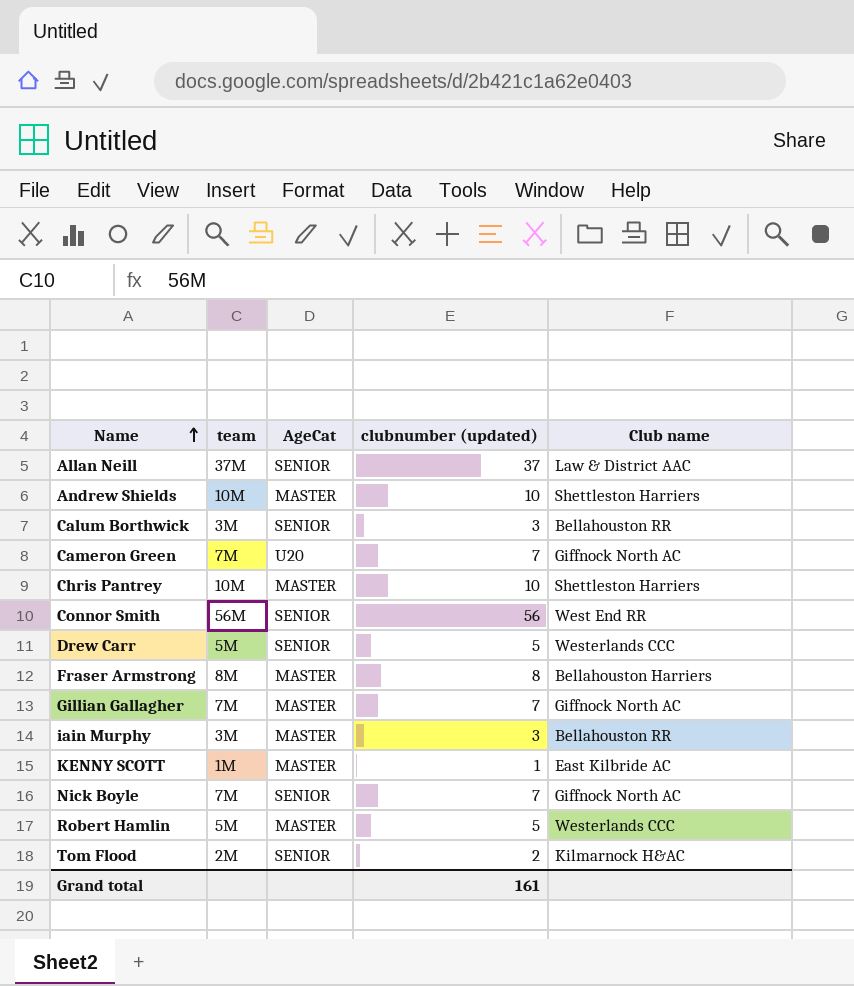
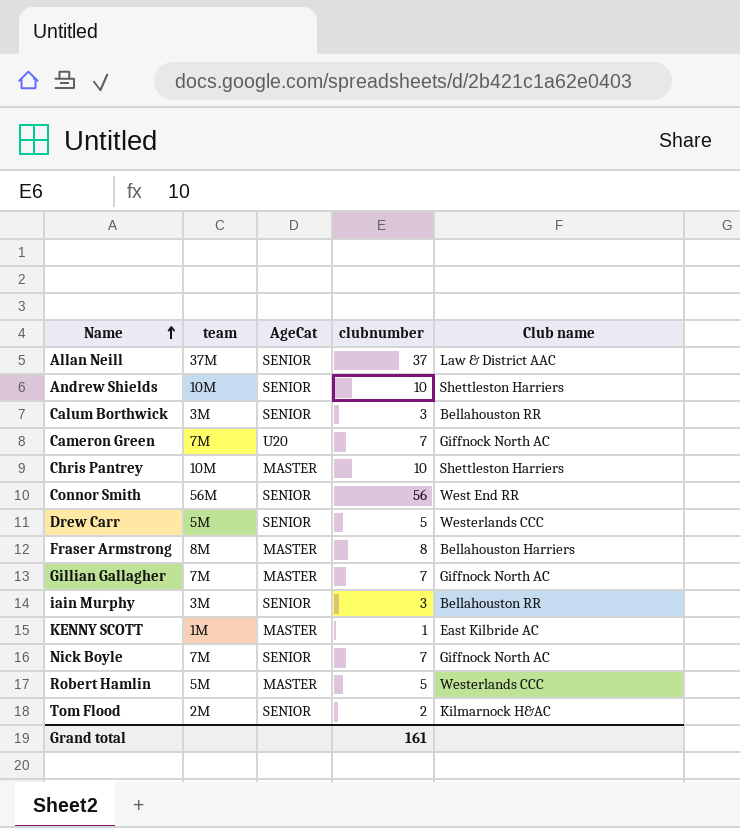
column name: clubnumber (updated) -> clubnumber
Andrew Shields | AgeCat: MASTER -> SENIOR
iain Murphy | AgeCat: MASTER -> SENIOR

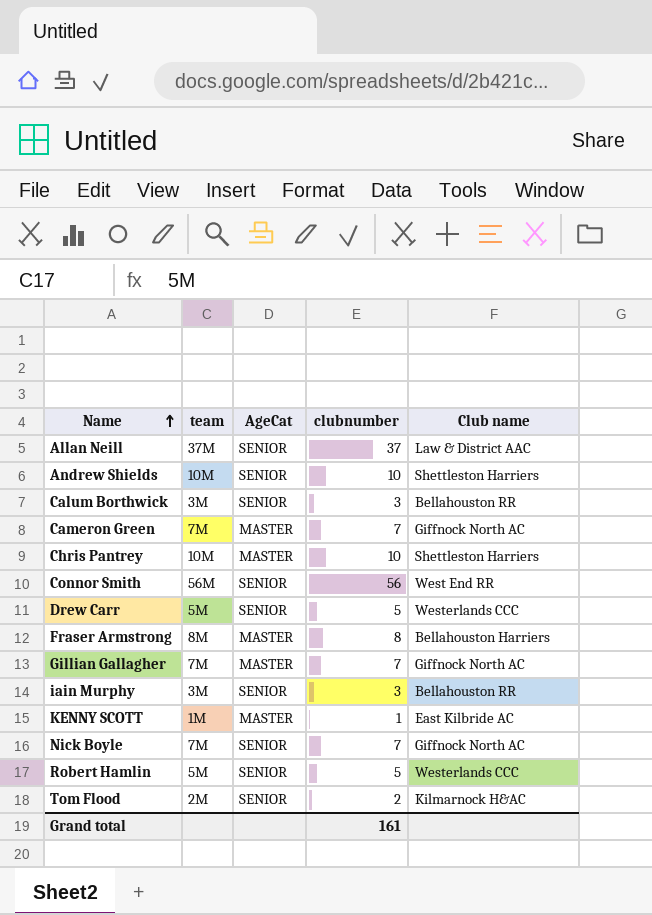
Cameron Green | AgeCat: U20 -> MASTER
Robert Hamlin | AgeCat: MASTER -> SENIOR

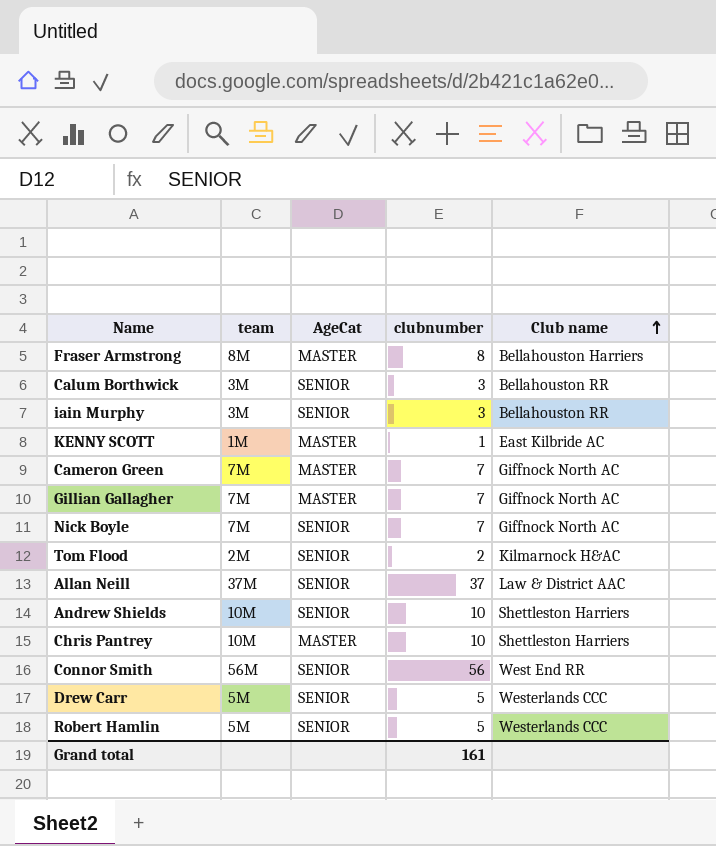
row order: Name ascending -> Club name ascending

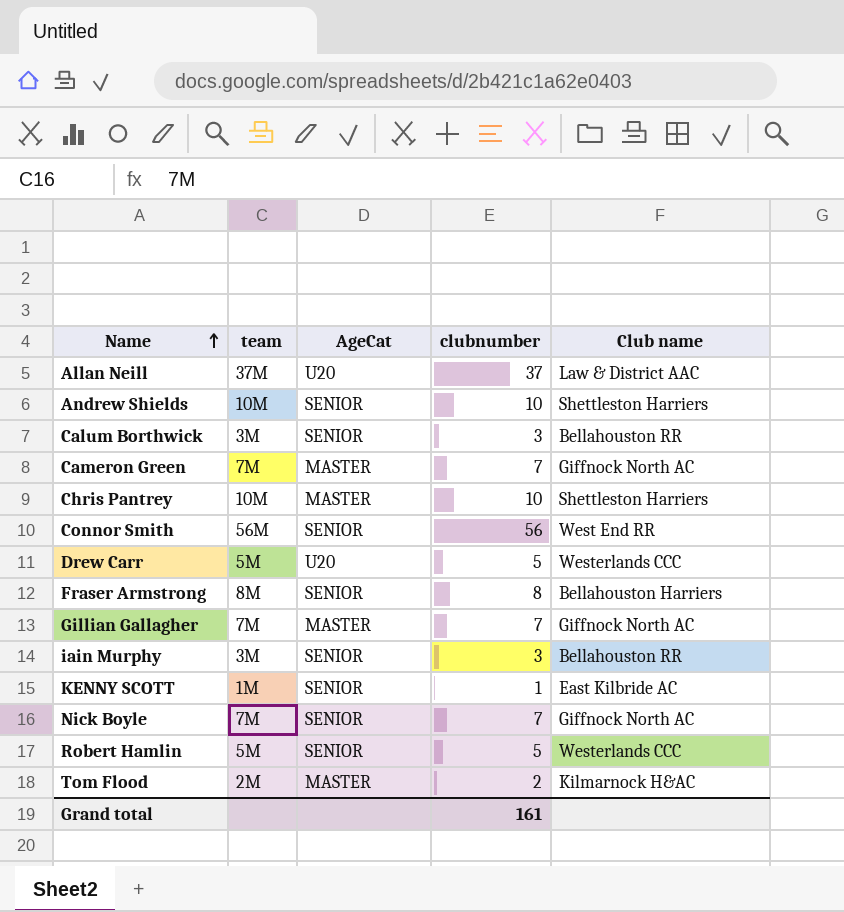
row order: Club name ascending -> Name ascending
Allan Neill | AgeCat: SENIOR -> U20
Drew Carr | AgeCat: SENIOR -> U20
Fraser Armstrong | AgeCat: MASTER -> SENIOR
KENNY SCOTT | AgeCat: MASTER -> SENIOR
Tom Flood | AgeCat: SENIOR -> MASTER

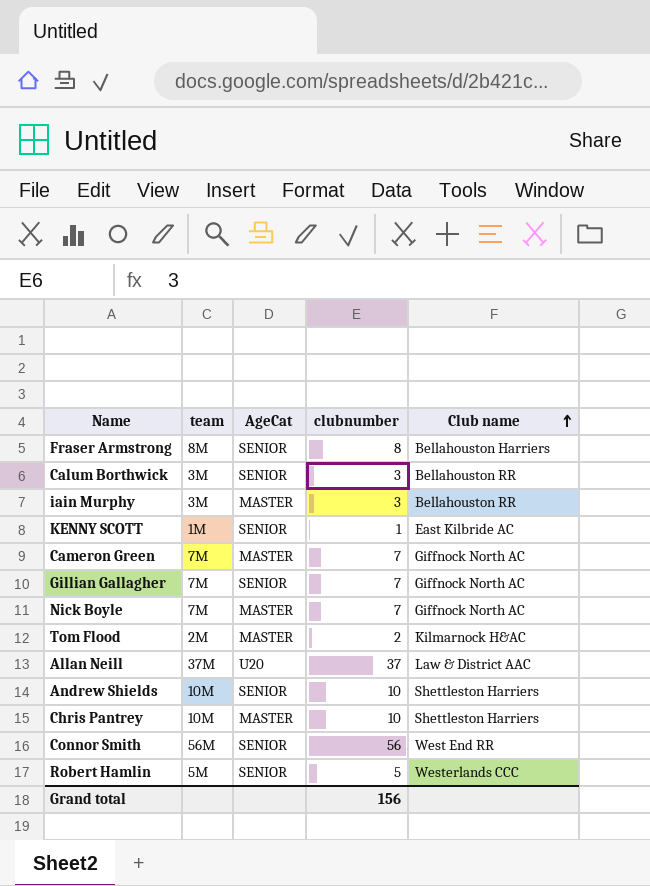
row order: Name ascending -> Club name ascending
row Drew Carr: 5M | U20 | 5 | Westerlands CCC -> none
iain Murphy | AgeCat: SENIOR -> MASTER
Gillian Gallagher | AgeCat: MASTER -> SENIOR
Nick Boyle | AgeCat: SENIOR -> MASTER
Grand total | clubnumber: 161 -> 156

